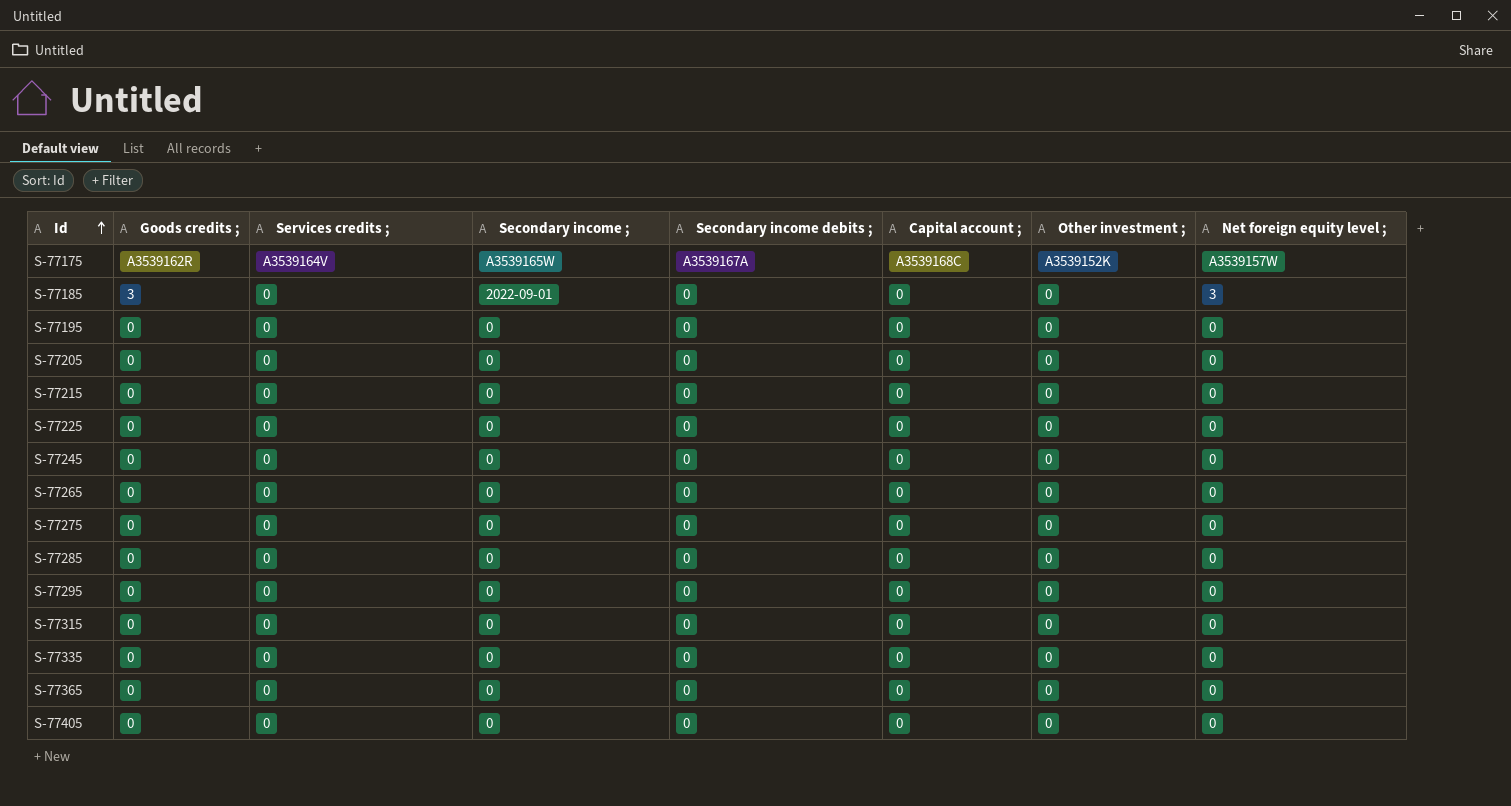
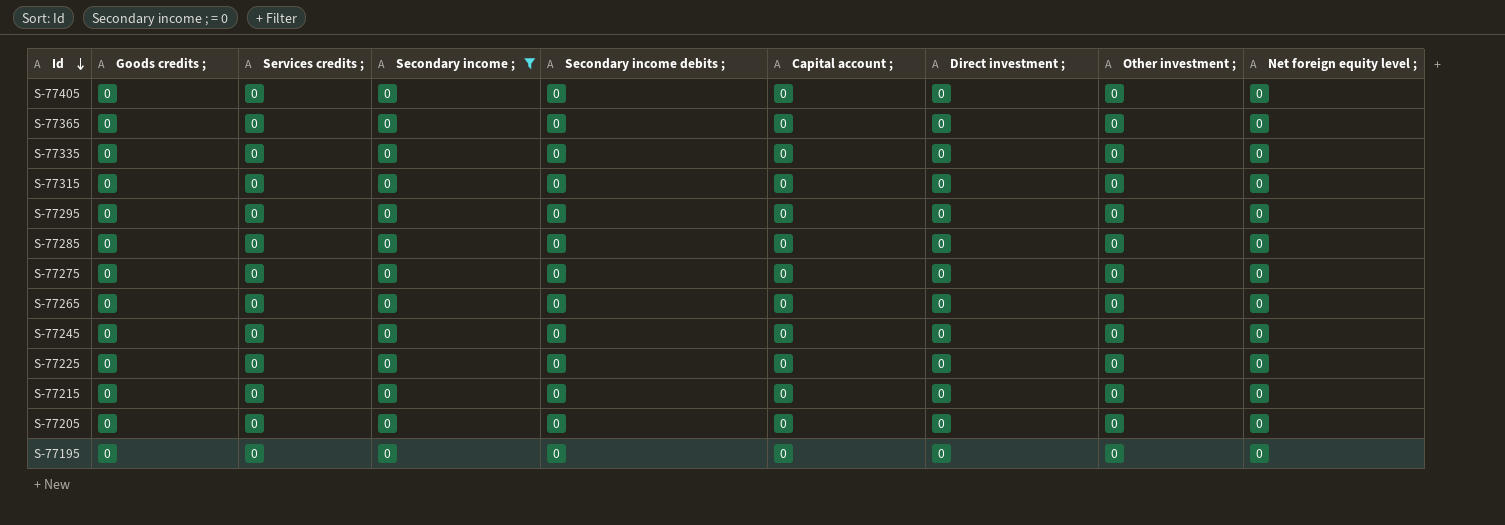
filter: none -> Secondary income ; = 0
row order: Id ascending -> Id descending
column Direct investment ; | position: none -> 7

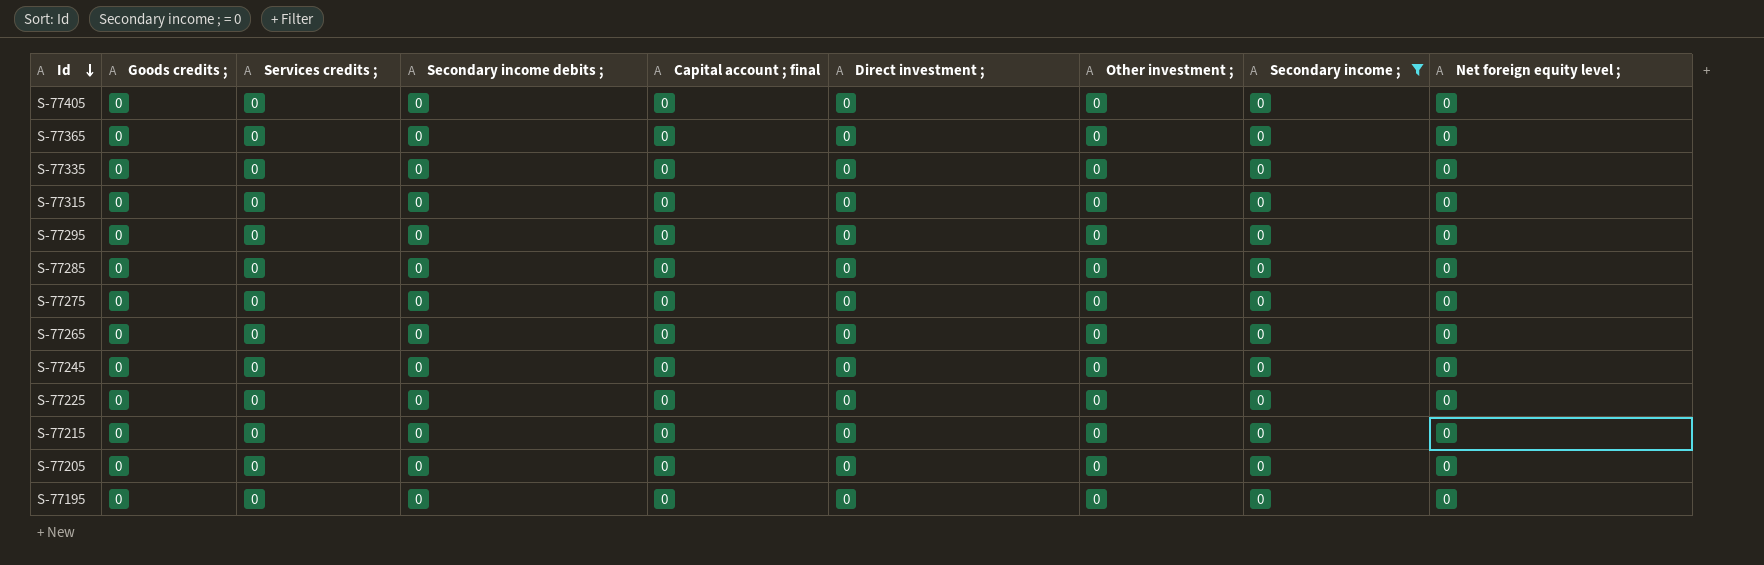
column name: Capital account ; -> Capital account ; final
column Secondary income ; | position: 4 -> 8

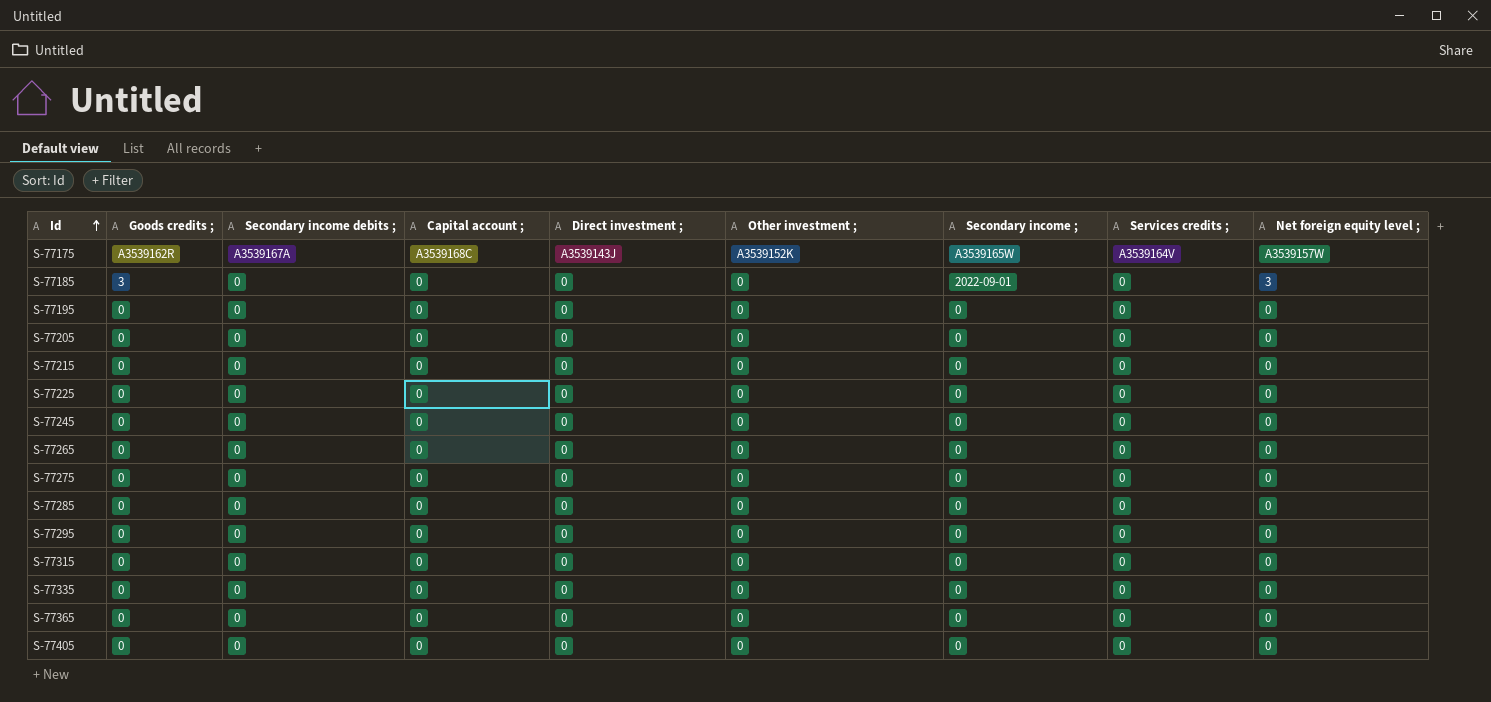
filter: Secondary income ; = 0 -> none
row order: Id descending -> Id ascending
column name: Capital account ; final -> Capital account ;
column Services credits ; | position: 3 -> 8

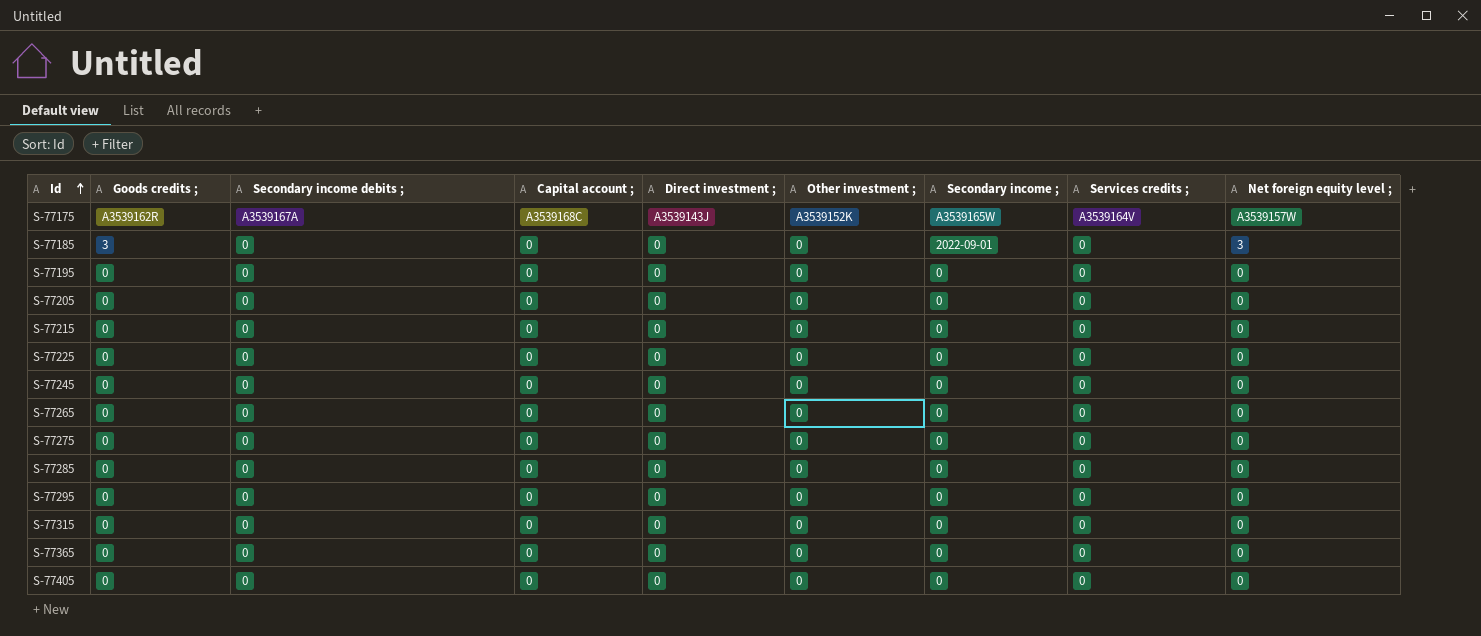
row S-77335: 0 | 0 | 0 | 0 | 0 | 0 | 0 | 0 -> none

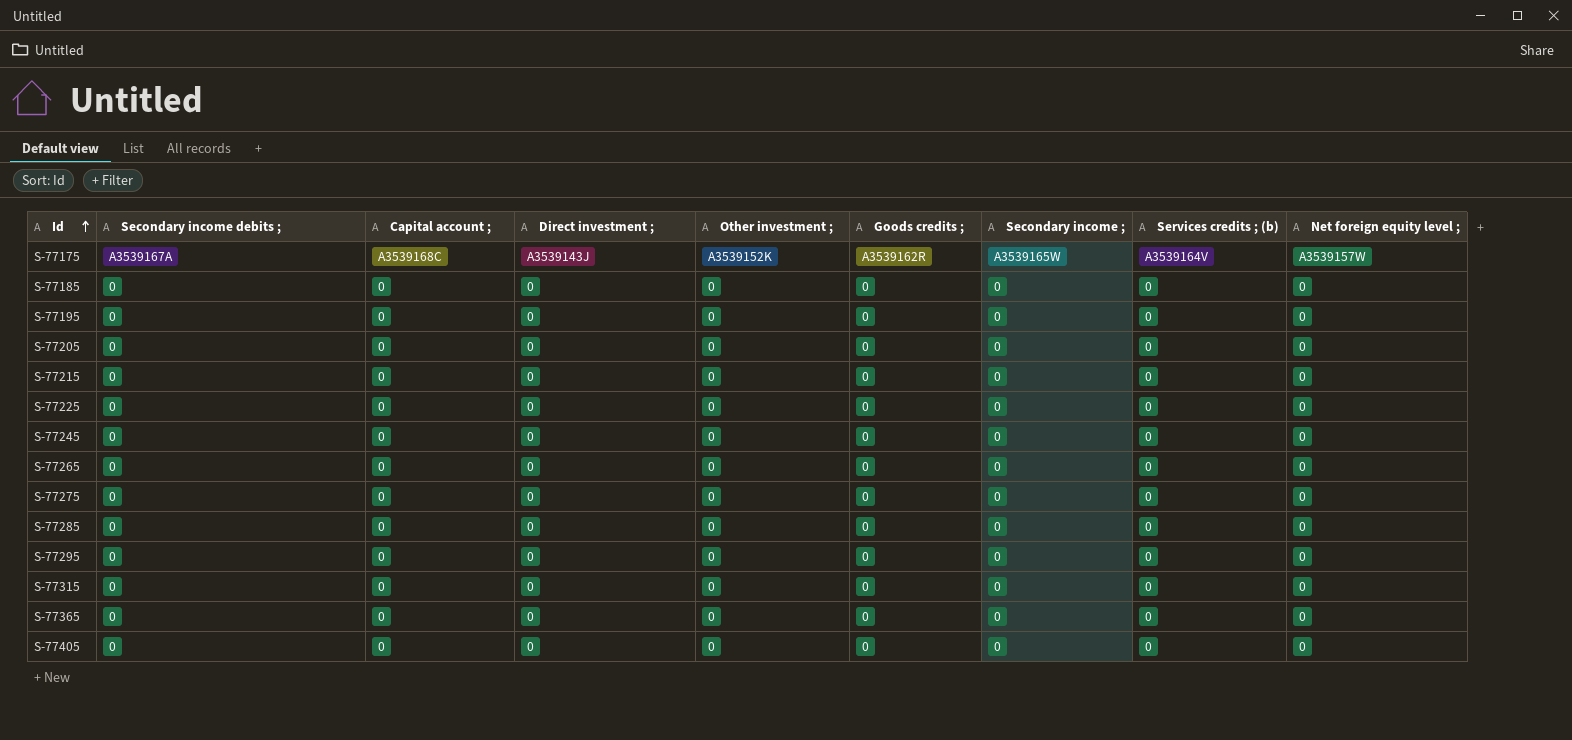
column Goods credits ; | position: 2 -> 6
column name: Services credits ; -> Services credits ; (b)
S-77185 | Goods credits ;: 3 -> 0
S-77185 | Secondary income ;: 2022-09-01 -> 0
S-77185 | Net foreign equity level ;: 3 -> 0

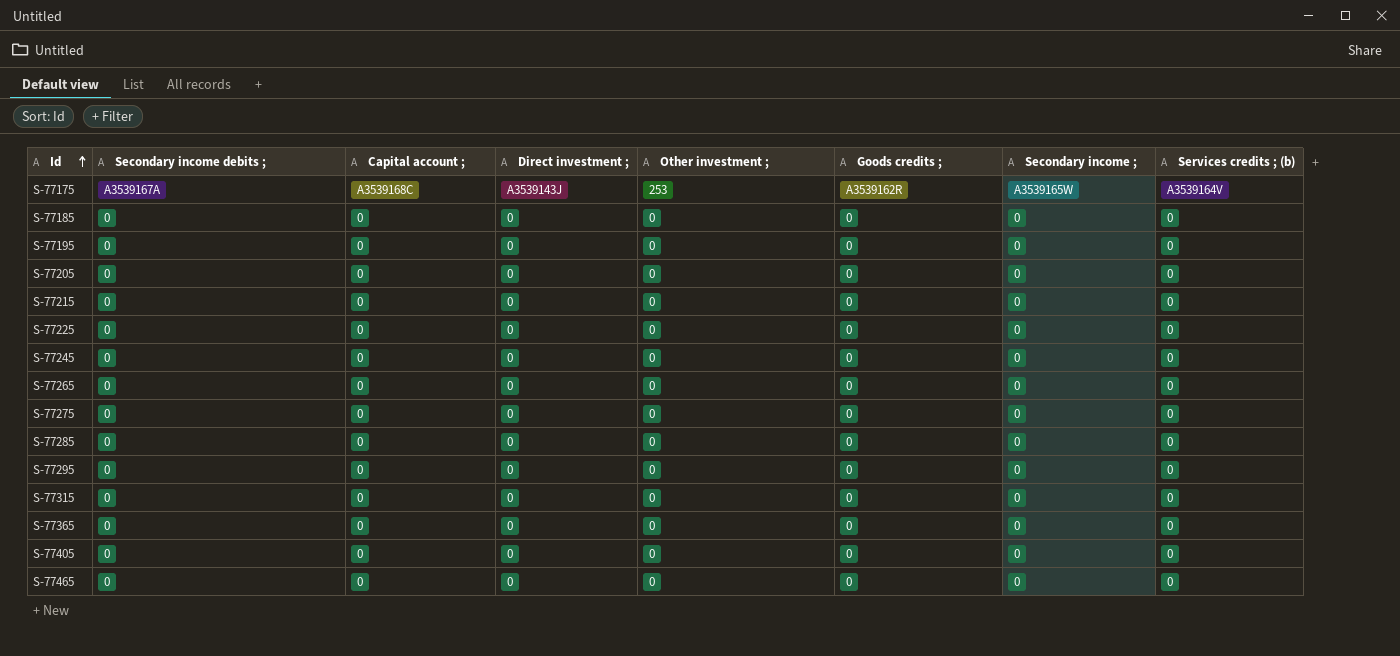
column Net foreign equity level ; | position: 9 -> none
S-77175 | Other investment ;: A3539152K -> 253
row S-77465: none -> 0 | 0 | 0 | 0 | 0 | 0 | 0

